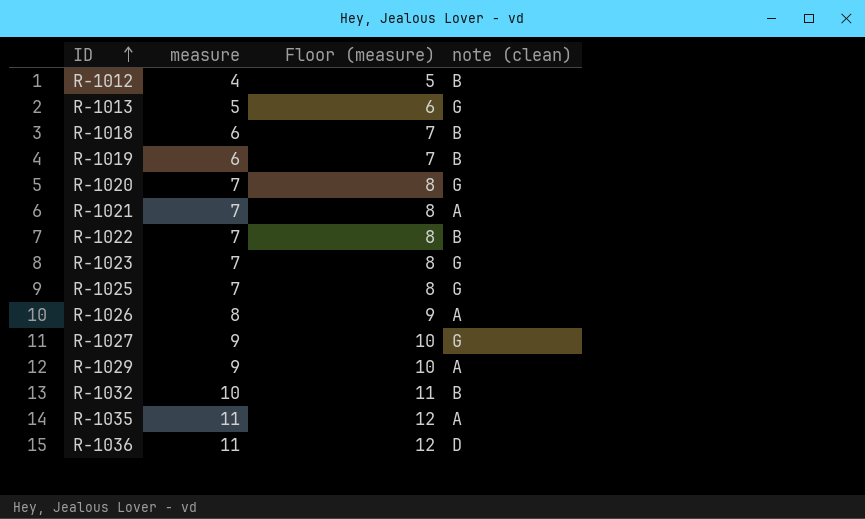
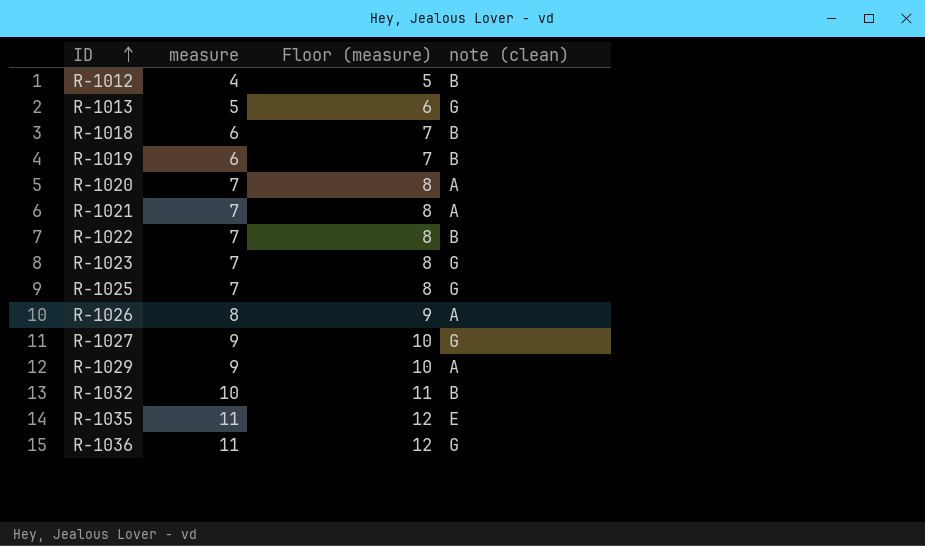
R-1020 | note (clean): G -> A
R-1035 | note (clean): A -> E
R-1036 | note (clean): D -> G

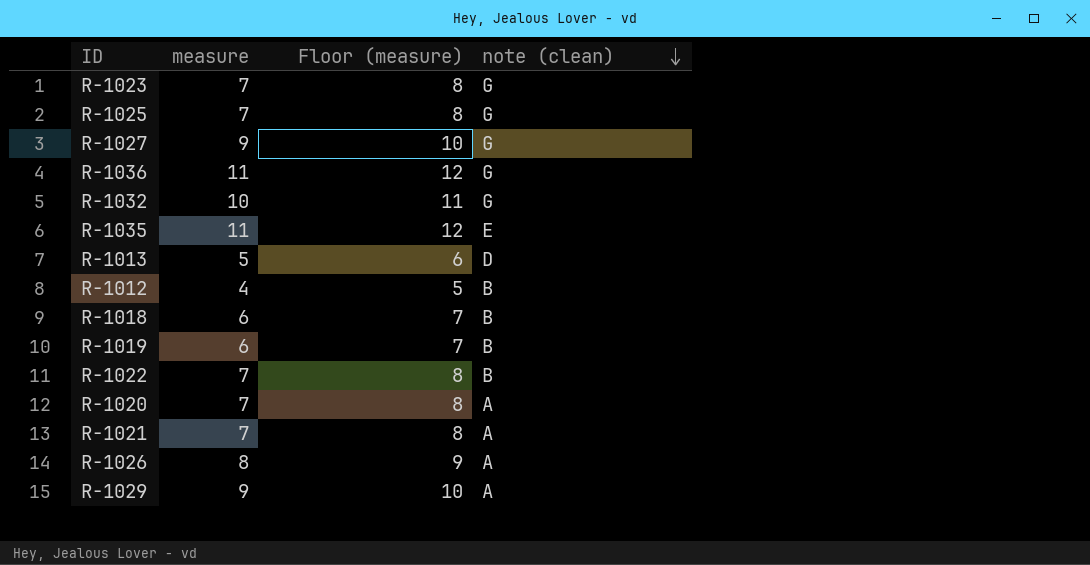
row order: ID ascending -> note (clean) descending
R-1032 | note (clean): B -> G
R-1013 | note (clean): G -> D

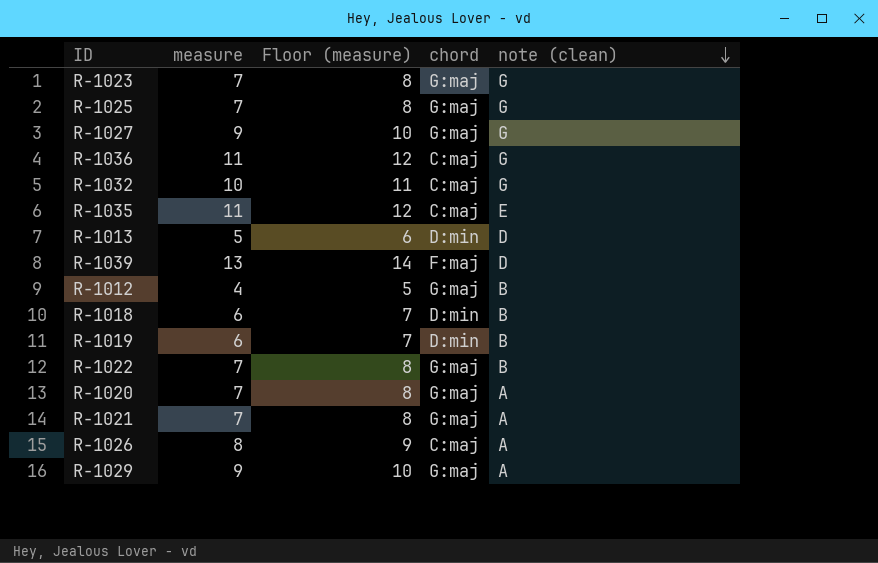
column chord | position: none -> 4
row R-1039: none -> 13 | 14 | F:maj | D

